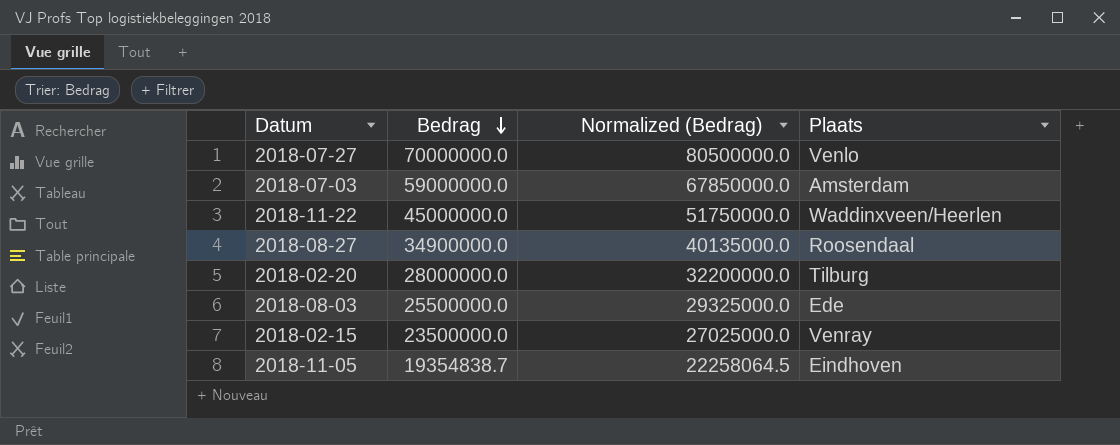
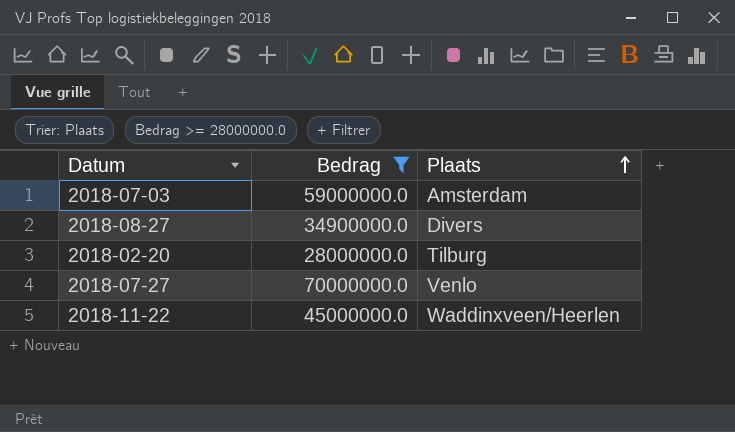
filter: none -> Bedrag >= 28000000.0
row order: Bedrag descending -> Plaats ascending
column Normalized (Bedrag) | formula: [Bedrag] * 1.15 -> none
2018-08-27 | Plaats: Roosendaal -> Divers

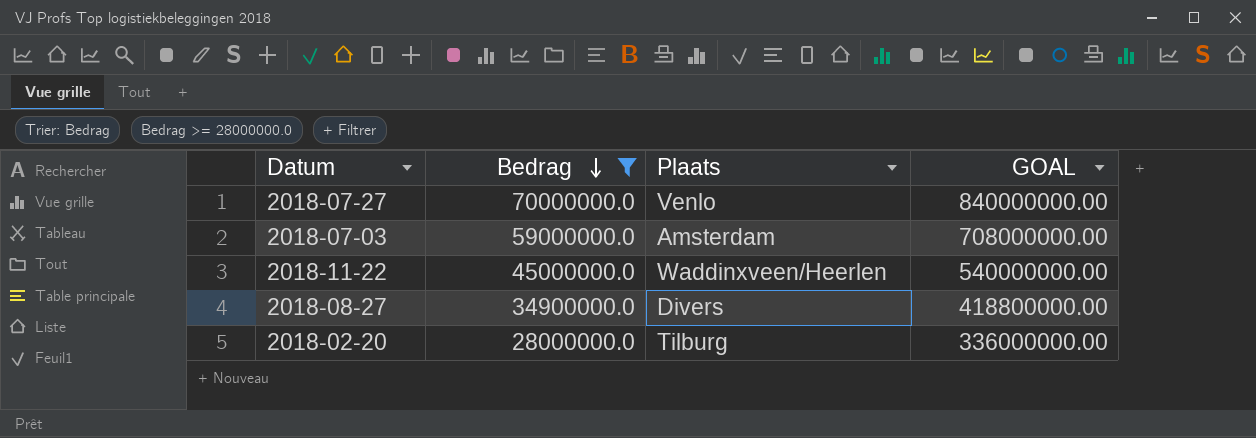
row order: Plaats ascending -> Bedrag descending
column GOAL | formula: none -> [Bedrag] * 12

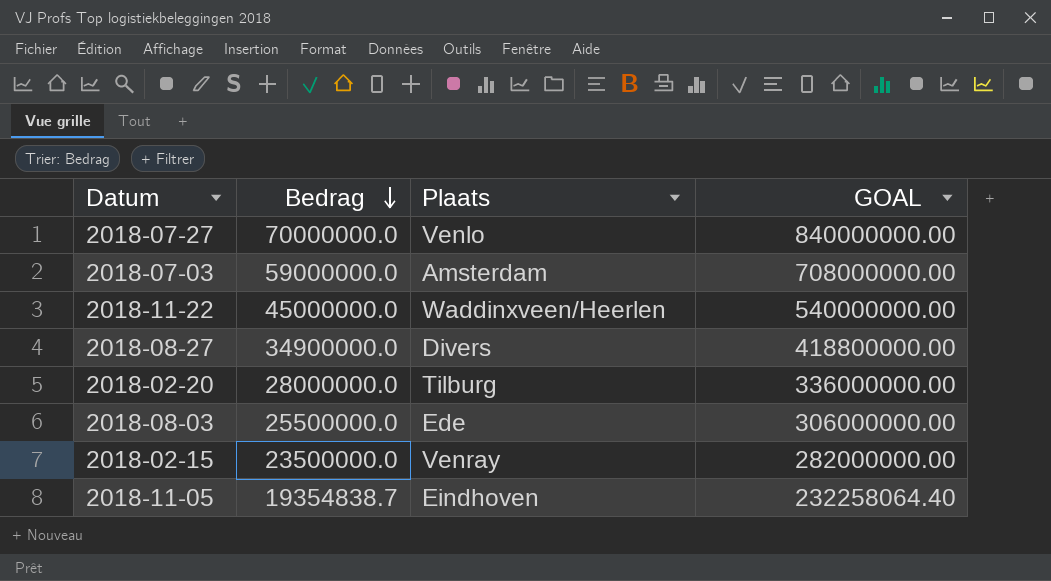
filter: Bedrag >= 28000000.0 -> none

